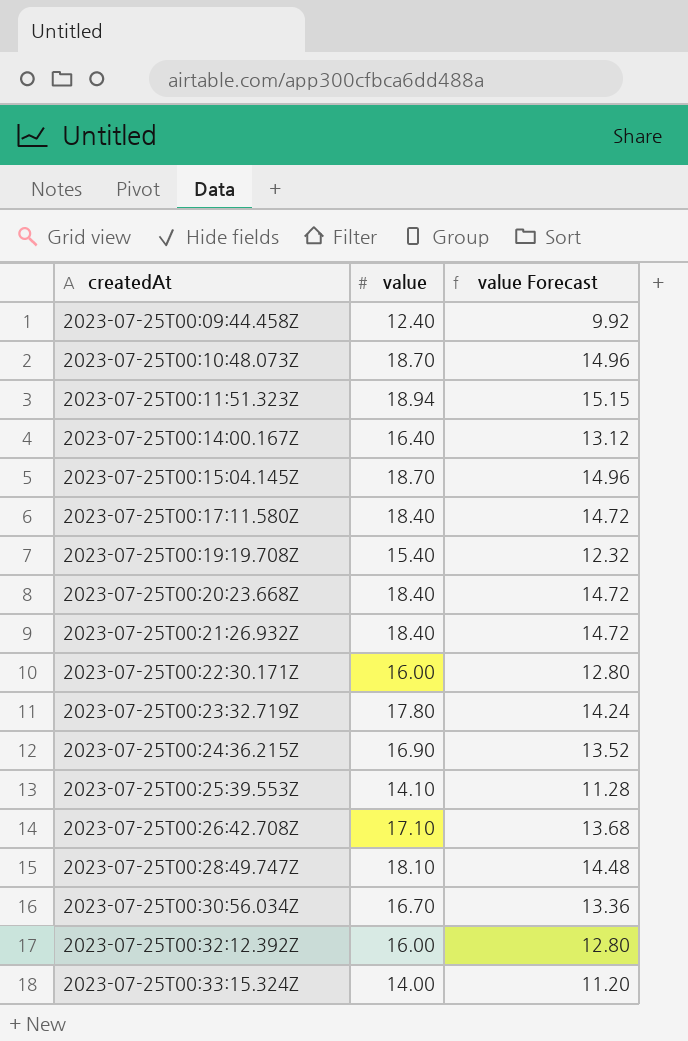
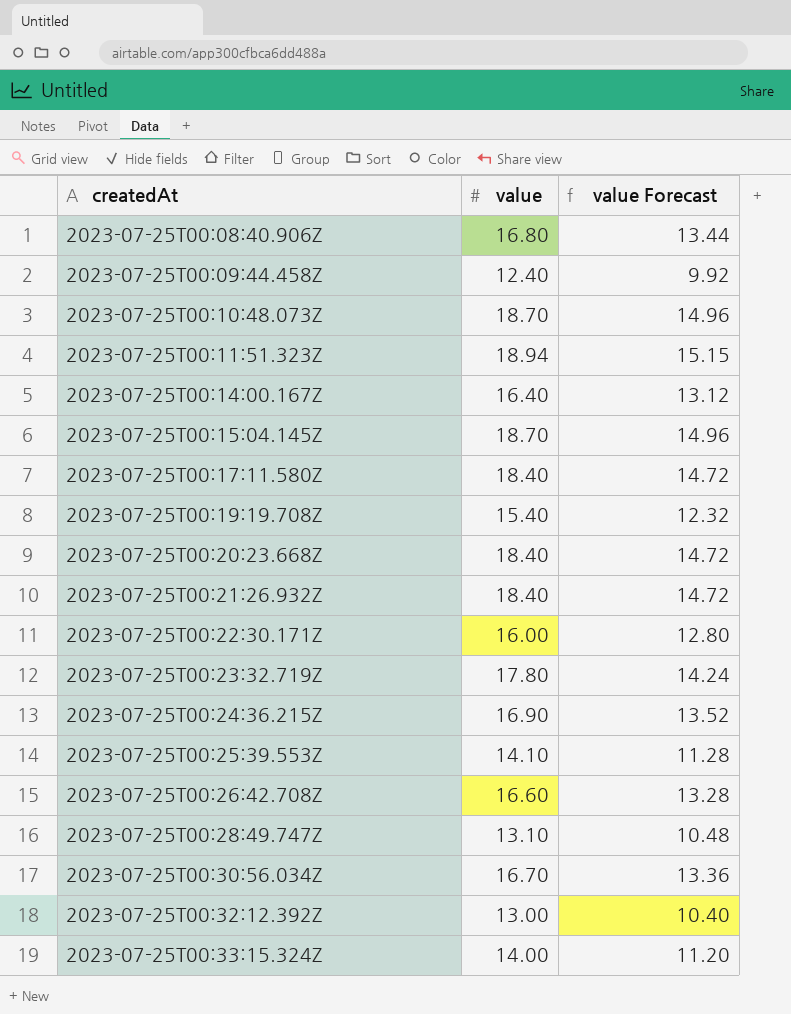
row 2023-07-25T00:08:40.906Z: none -> 16.80 | 13.44
2023-07-25T00:26:42.708Z | value: 17.10 -> 16.60
2023-07-25T00:26:42.708Z | value Forecast: 13.68 -> 13.28
2023-07-25T00:28:49.747Z | value: 18.10 -> 13.10
2023-07-25T00:28:49.747Z | value Forecast: 14.48 -> 10.48
2023-07-25T00:32:12.392Z | value: 16.00 -> 13.00
2023-07-25T00:32:12.392Z | value Forecast: 12.80 -> 10.40

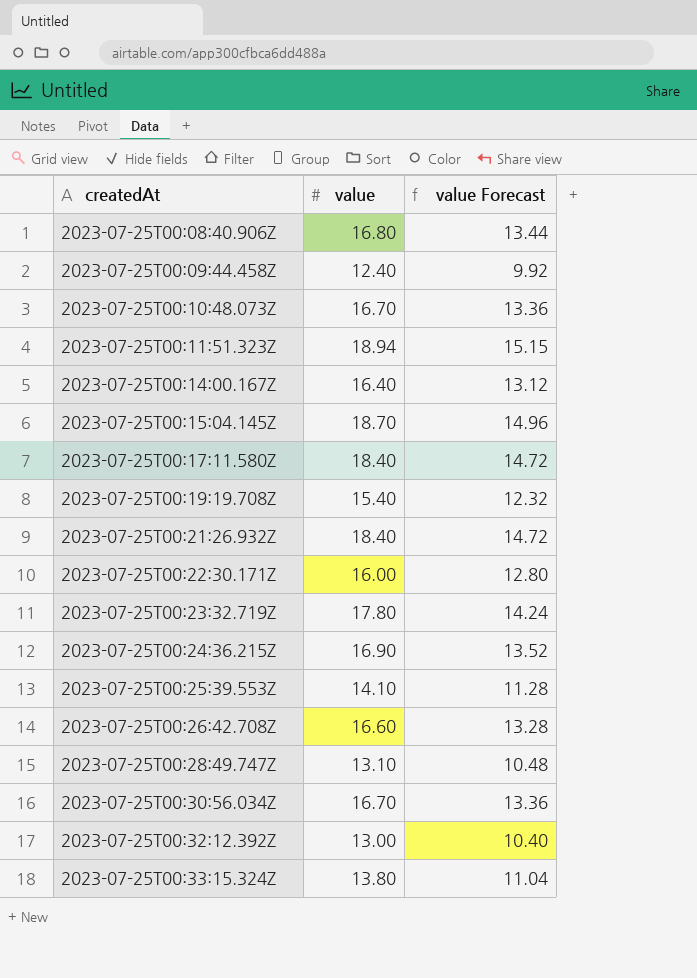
row 2023-07-25T00:20:23.668Z: 18.40 | 14.72 -> none
2023-07-25T00:10:48.073Z | value: 18.70 -> 16.70
2023-07-25T00:10:48.073Z | value Forecast: 14.96 -> 13.36
2023-07-25T00:33:15.324Z | value: 14.00 -> 13.80
2023-07-25T00:33:15.324Z | value Forecast: 11.20 -> 11.04

